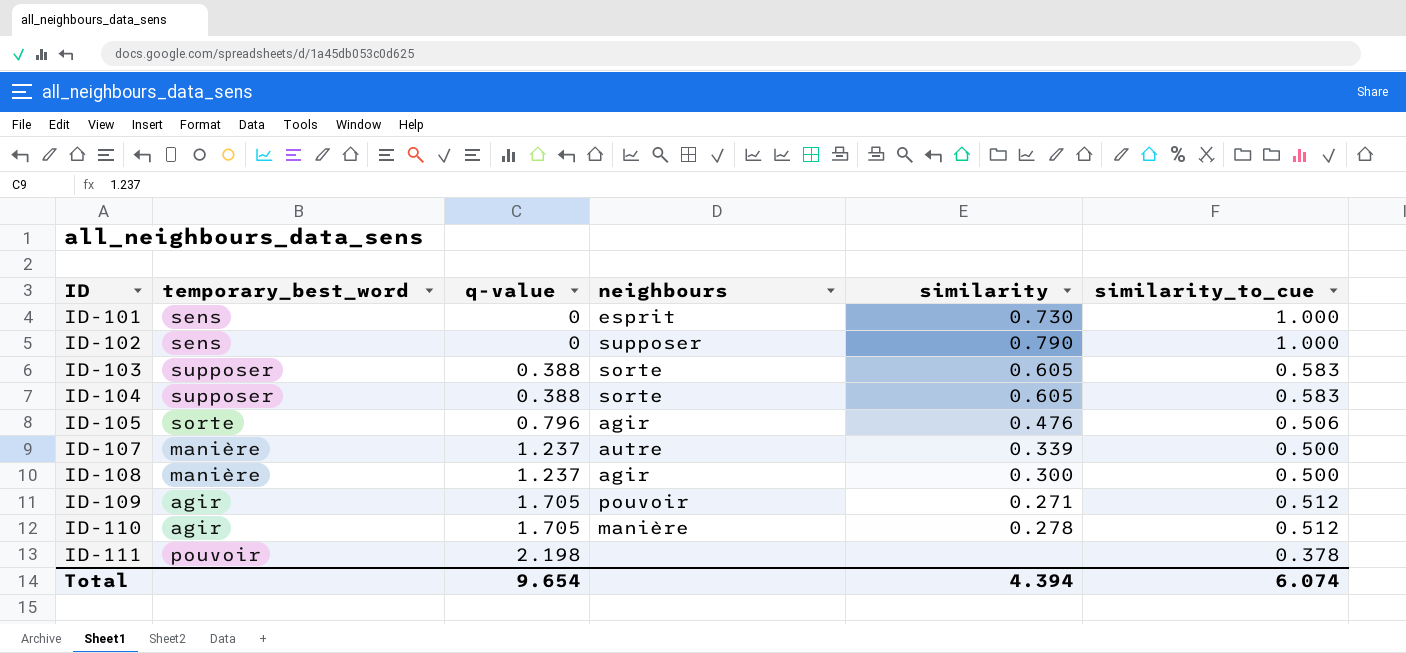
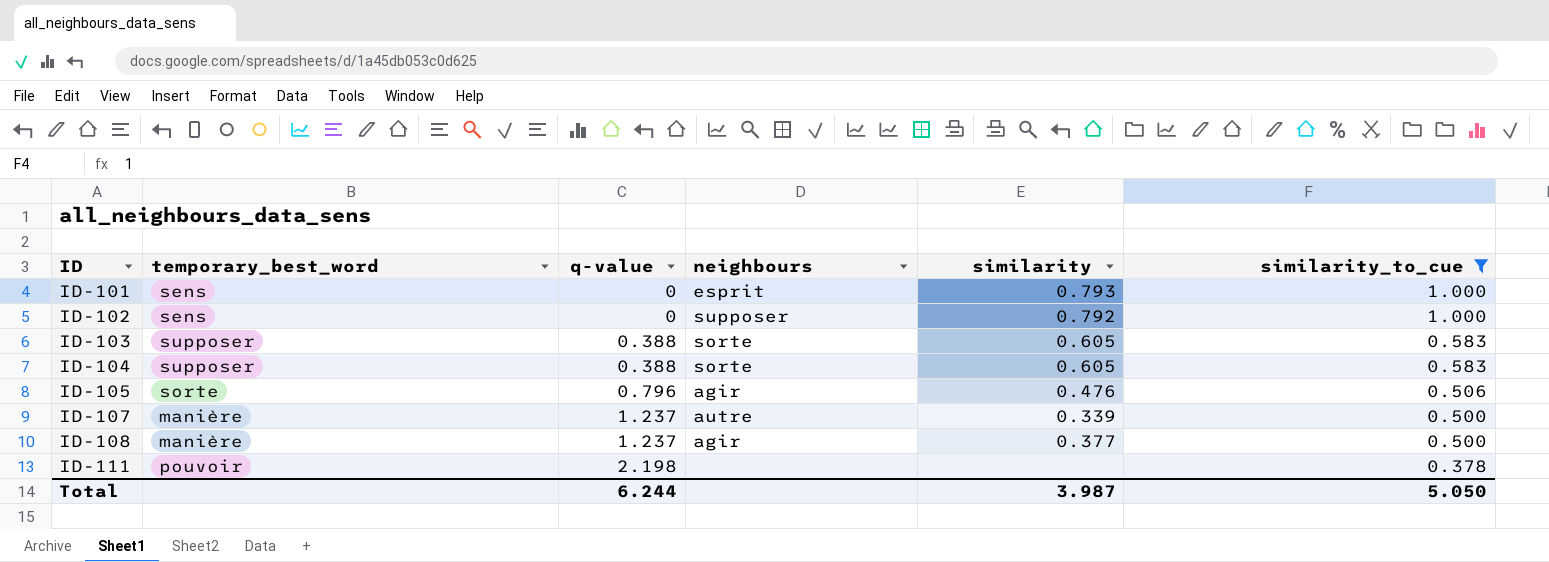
filter: none -> similarity_to_cue != 0.512
ID-101 | similarity: 0.730 -> 0.793
ID-102 | similarity: 0.790 -> 0.792
ID-108 | similarity: 0.300 -> 0.377
Total | q-value: 9.654 -> 6.244
Total | similarity: 4.394 -> 3.987
Total | similarity_to_cue: 6.074 -> 5.050

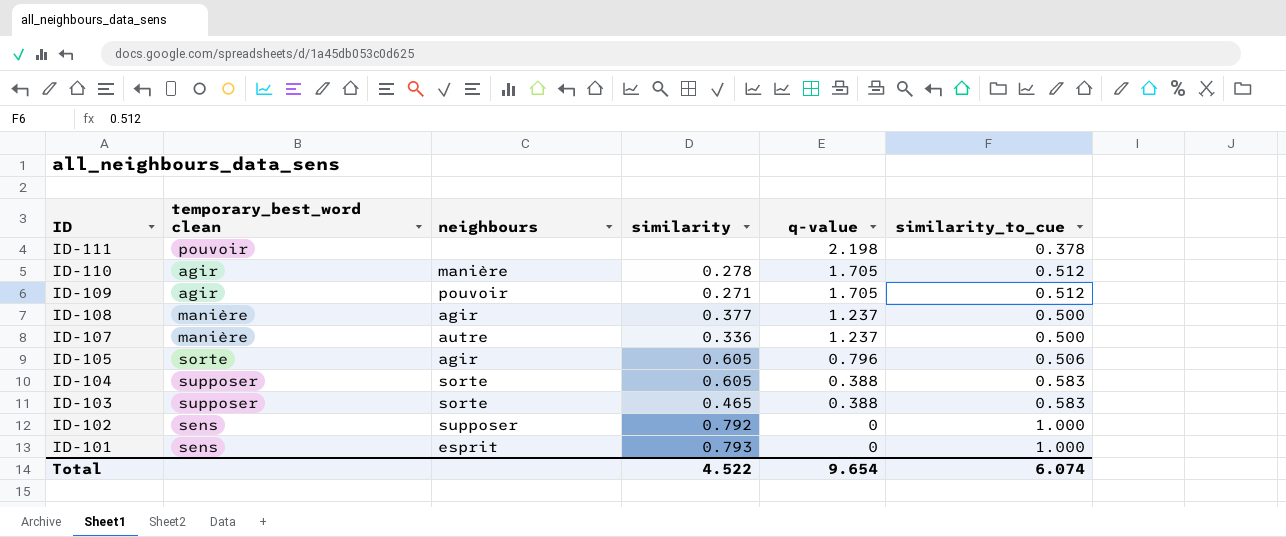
filter: similarity_to_cue != 0.512 -> none
row order: ID ascending -> ID descending
column name: temporary_best_word -> temporary_best_word clean
column q-value | position: 3 -> 5
ID-107 | similarity: 0.339 -> 0.336
ID-105 | similarity: 0.476 -> 0.605
ID-103 | similarity: 0.605 -> 0.465
Total | similarity: 3.987 -> 4.522
Total | q-value: 6.244 -> 9.654
Total | similarity_to_cue: 5.050 -> 6.074

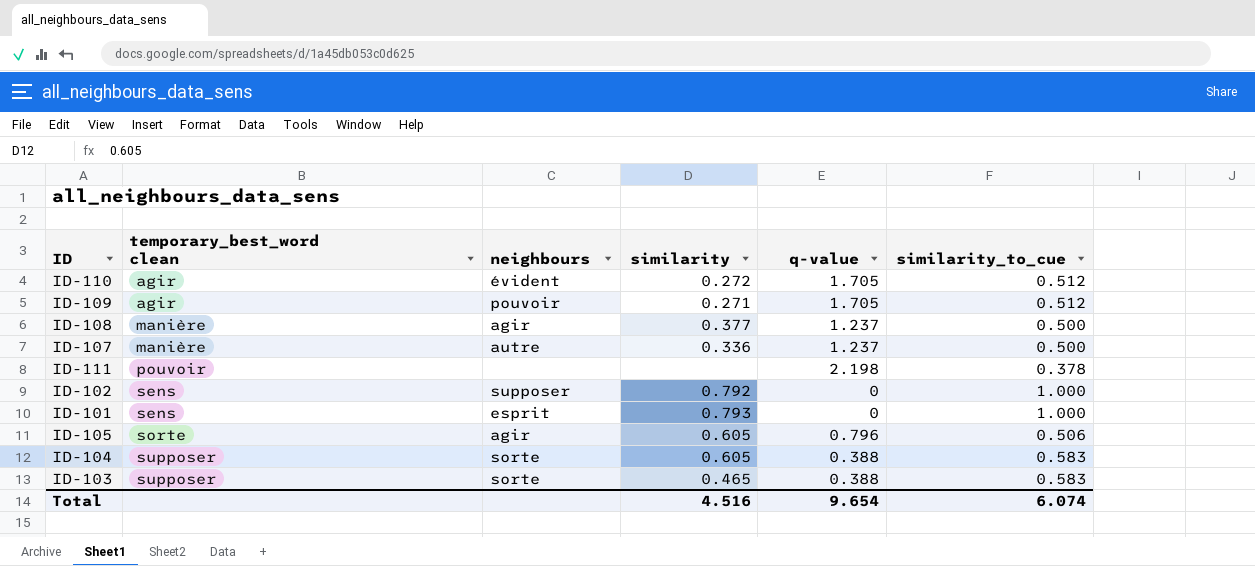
row order: ID descending -> temporary_best_word clean ascending
ID-110 | neighbours: manière -> évident
ID-110 | similarity: 0.278 -> 0.272
Total | similarity: 4.522 -> 4.516

